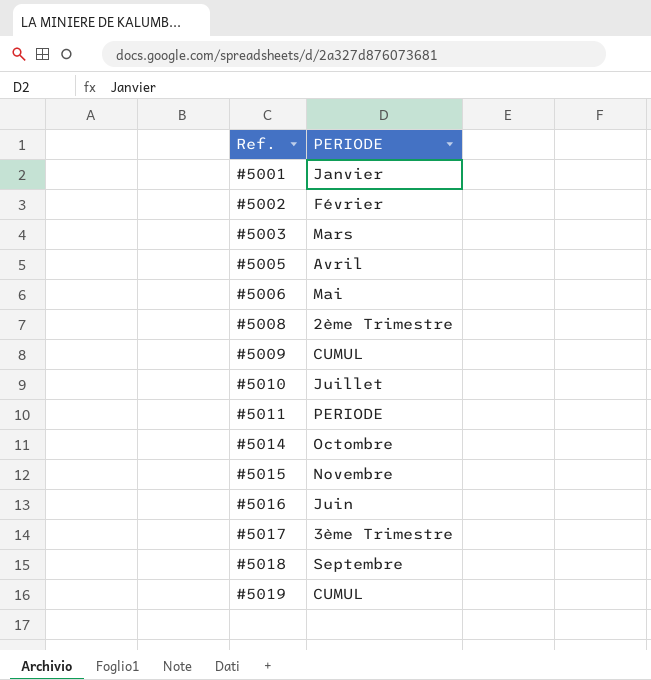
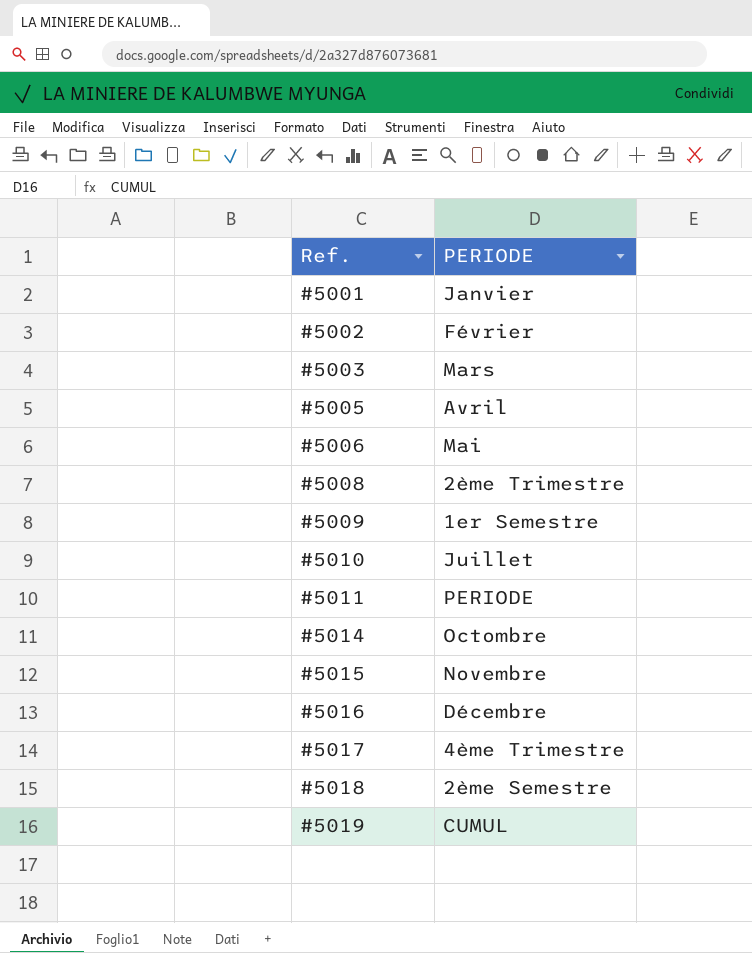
#5009 | PERIODE: CUMUL -> 1er Semestre
#5016 | PERIODE: Juin -> Décembre
#5017 | PERIODE: 3ème Trimestre -> 4ème Trimestre
#5018 | PERIODE: Septembre -> 2ème Semestre

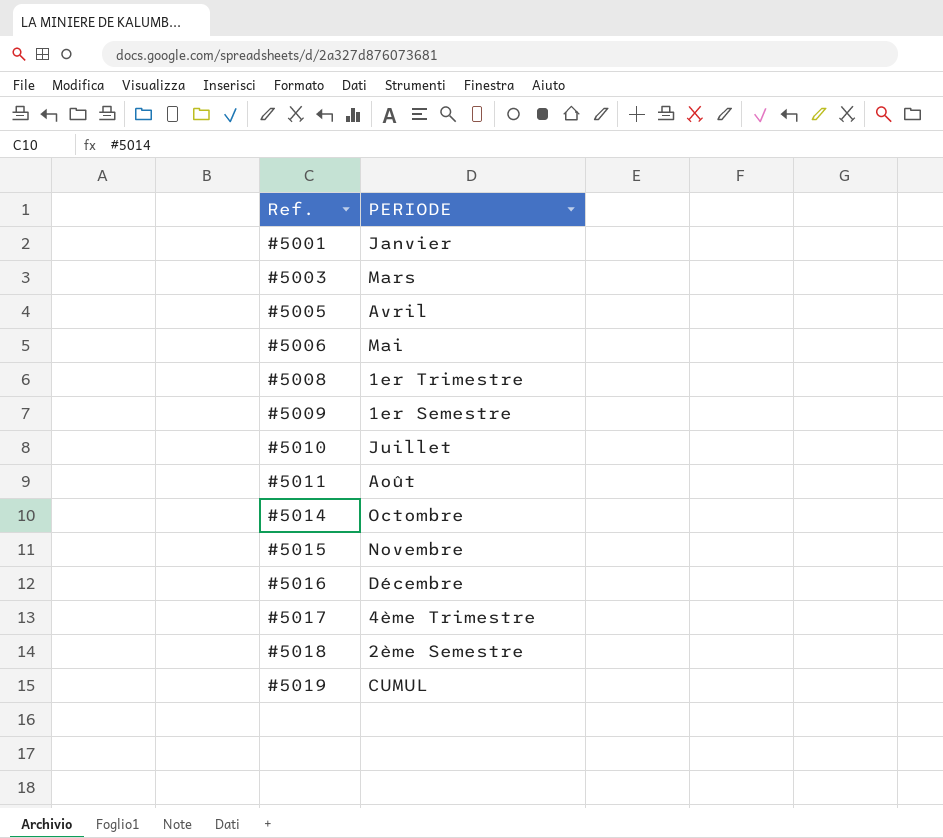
row #5002: Février -> none
#5008 | PERIODE: 2ème Trimestre -> 1er Trimestre
#5011 | PERIODE: PERIODE -> Août

